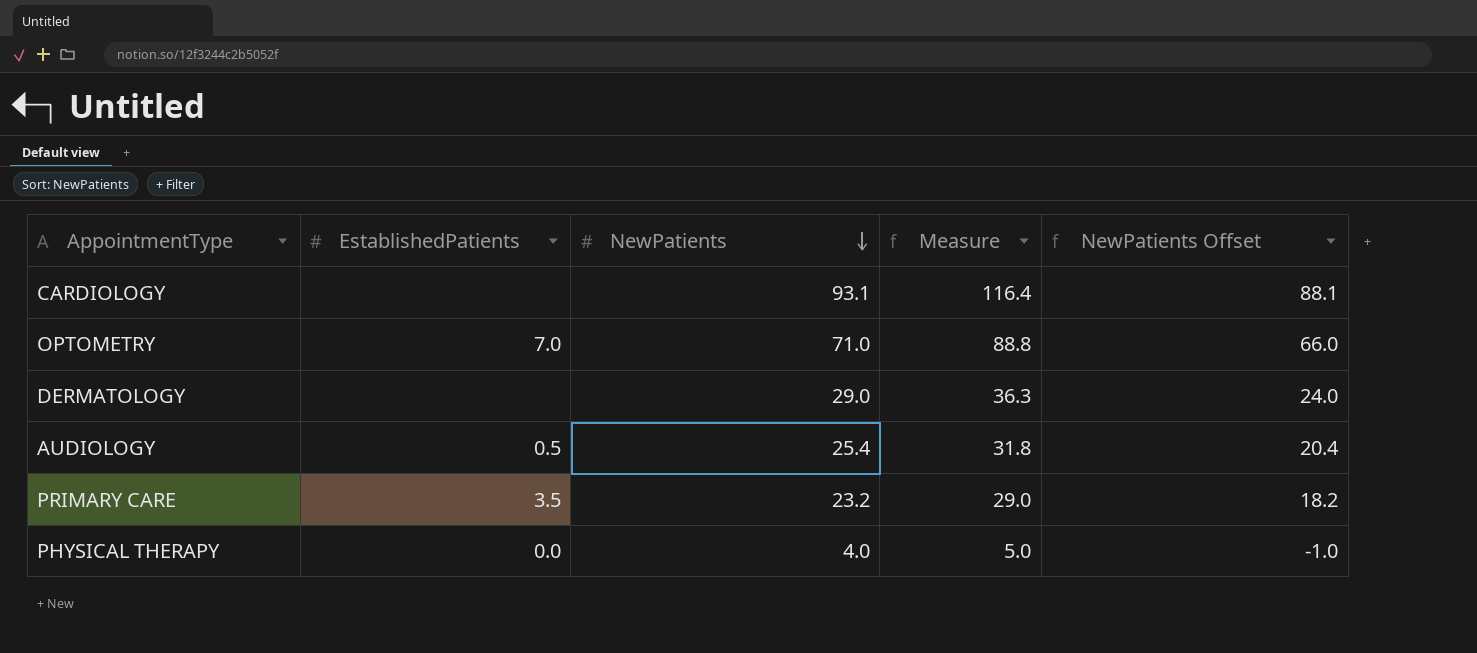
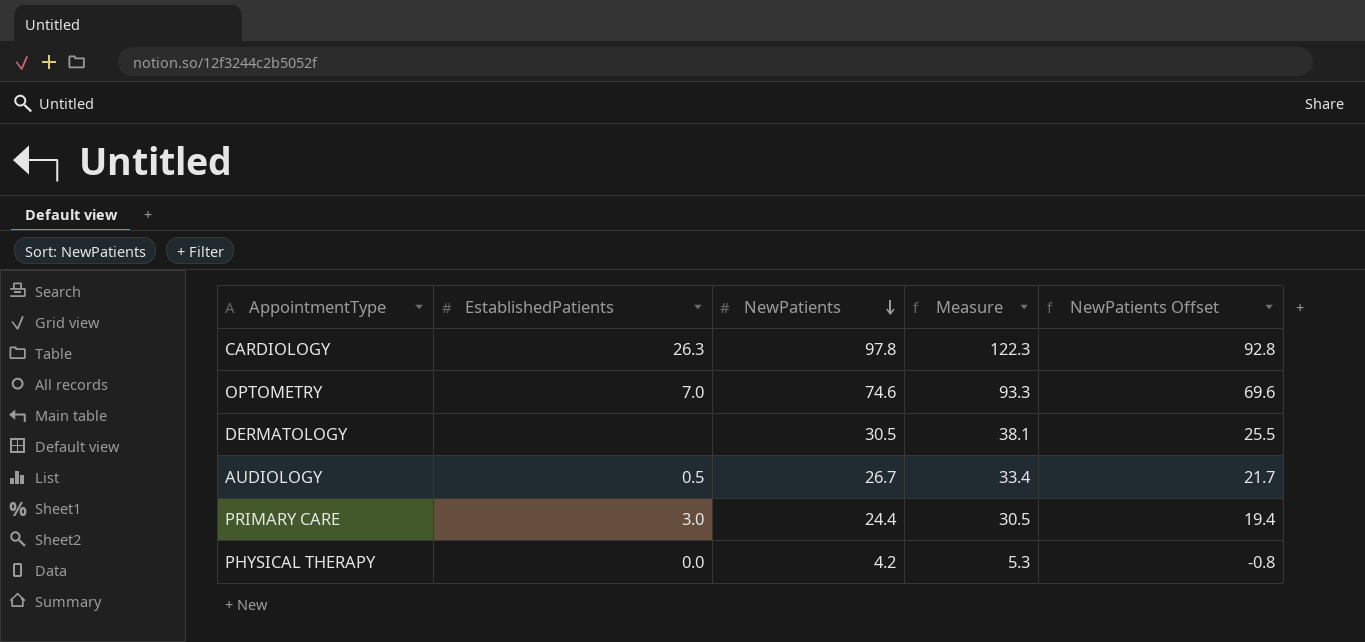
CARDIOLOGY | EstablishedPatients: none -> 26.3
CARDIOLOGY | NewPatients: 93.1 -> 97.8
CARDIOLOGY | Measure: 116.4 -> 122.3
CARDIOLOGY | NewPatients Offset: 88.1 -> 92.8
OPTOMETRY | NewPatients: 71.0 -> 74.6
OPTOMETRY | Measure: 88.8 -> 93.3
OPTOMETRY | NewPatients Offset: 66.0 -> 69.6
DERMATOLOGY | NewPatients: 29.0 -> 30.5
DERMATOLOGY | Measure: 36.3 -> 38.1
DERMATOLOGY | NewPatients Offset: 24.0 -> 25.5
AUDIOLOGY | NewPatients: 25.4 -> 26.7
AUDIOLOGY | Measure: 31.8 -> 33.4
AUDIOLOGY | NewPatients Offset: 20.4 -> 21.7
PRIMARY CARE | EstablishedPatients: 3.5 -> 3.0
PRIMARY CARE | NewPatients: 23.2 -> 24.4
PRIMARY CARE | Measure: 29.0 -> 30.5
PRIMARY CARE | NewPatients Offset: 18.2 -> 19.4
PHYSICAL THERAPY | NewPatients: 4.0 -> 4.2
PHYSICAL THERAPY | Measure: 5.0 -> 5.3
PHYSICAL THERAPY | NewPatients Offset: -1.0 -> -0.8

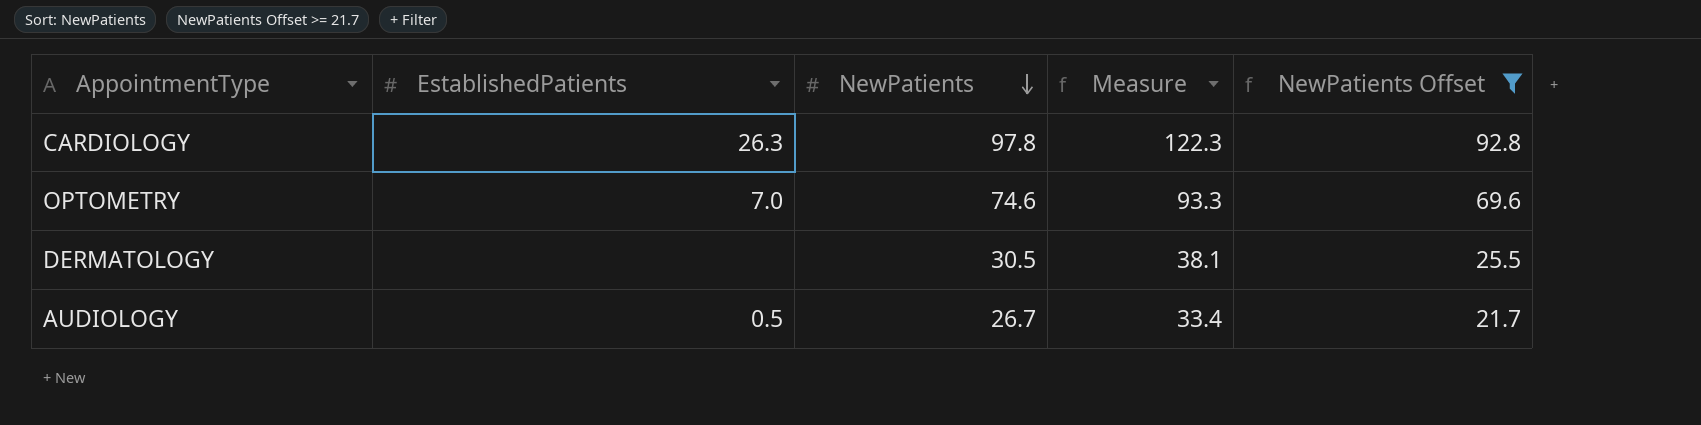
filter: none -> NewPatients Offset >= 21.7

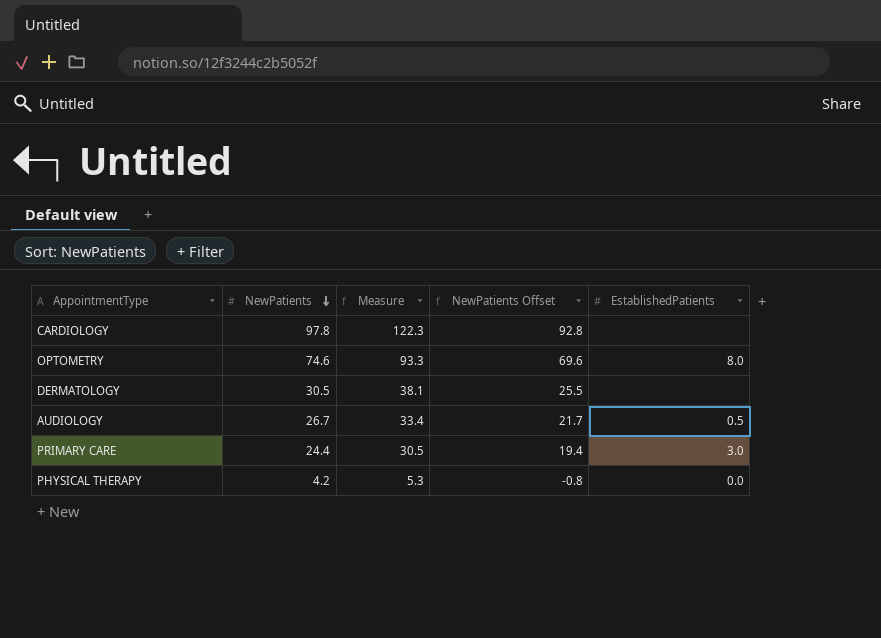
filter: NewPatients Offset >= 21.7 -> none
column EstablishedPatients | position: 2 -> 5
CARDIOLOGY | EstablishedPatients: 26.3 -> none
OPTOMETRY | EstablishedPatients: 7.0 -> 8.0

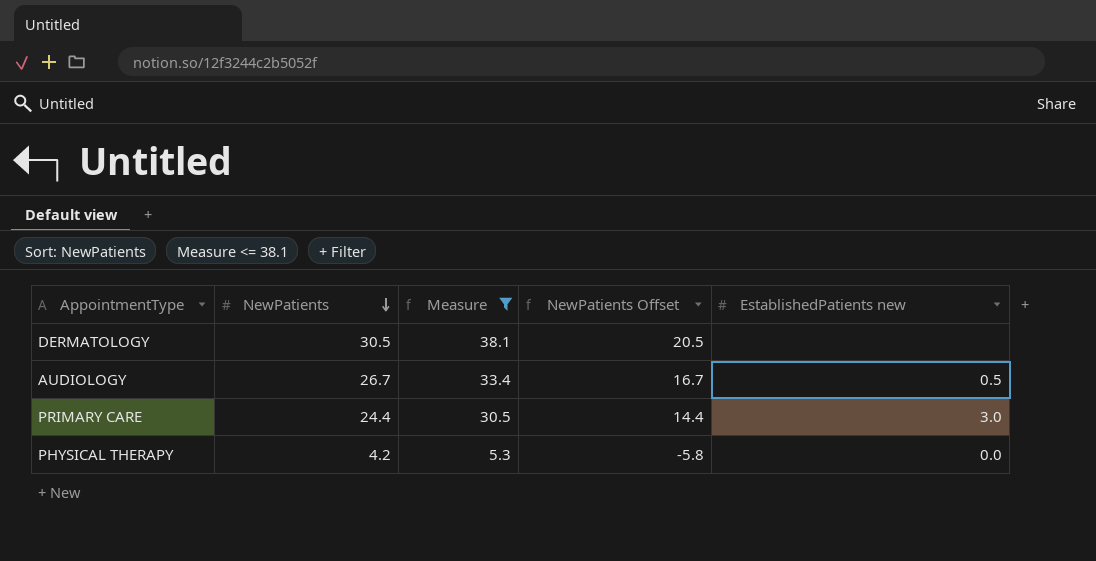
filter: none -> Measure <= 38.1
column NewPatients Offset | formula: [NewPatients] - 5 -> [NewPatients] - 10
column name: EstablishedPatients -> EstablishedPatients new

